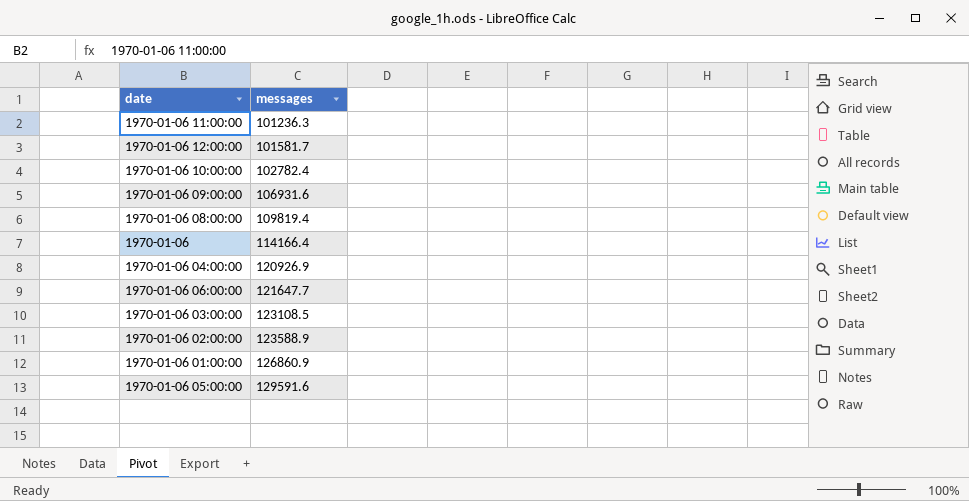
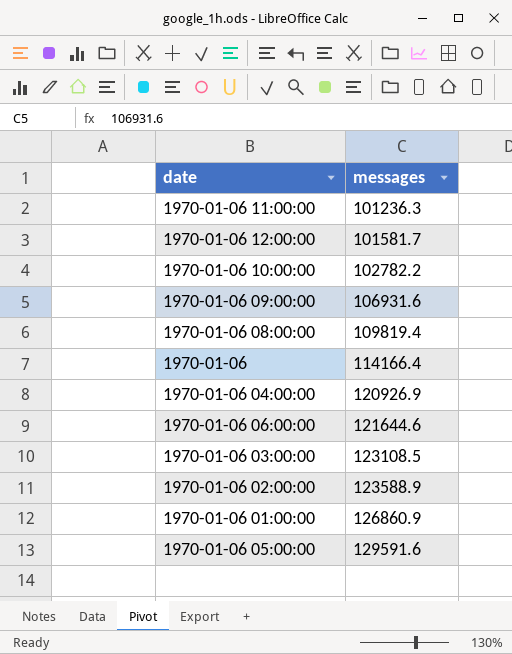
1970-01-06 10:00:00 | messages: 102782.4 -> 102782.2
1970-01-06 06:00:00 | messages: 121647.7 -> 121644.6

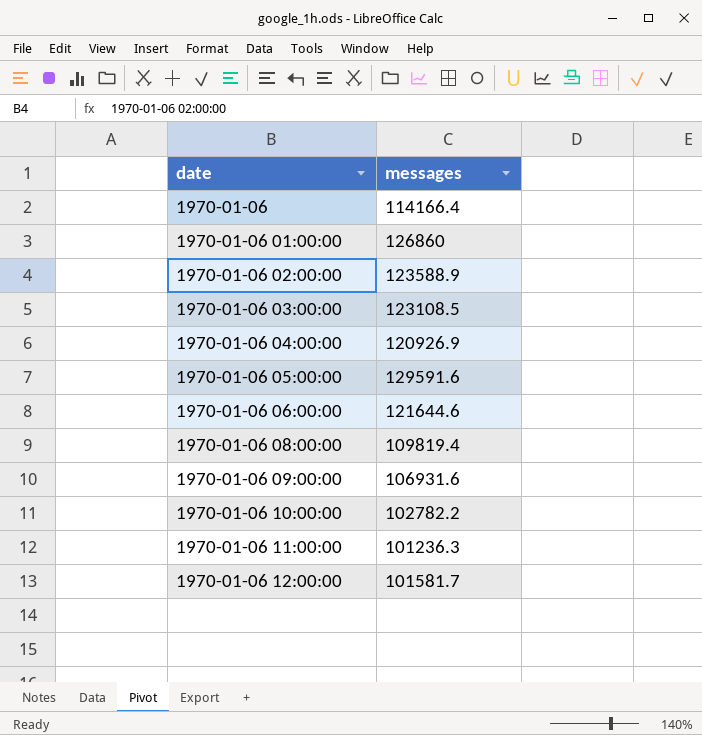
row order: messages ascending -> date ascending
1970-01-06 01:00:00 | messages: 126860.9 -> 126860

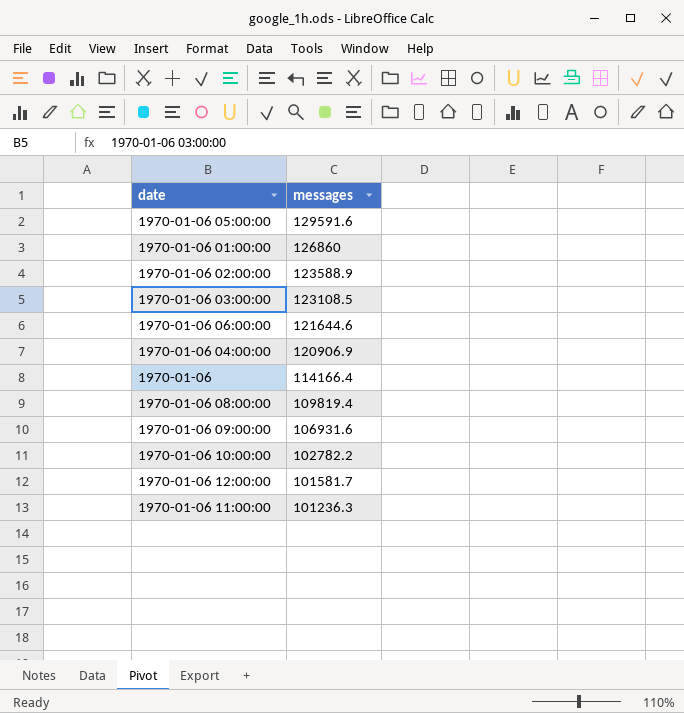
row order: date ascending -> messages descending
1970-01-06 04:00:00 | messages: 120926.9 -> 120906.9

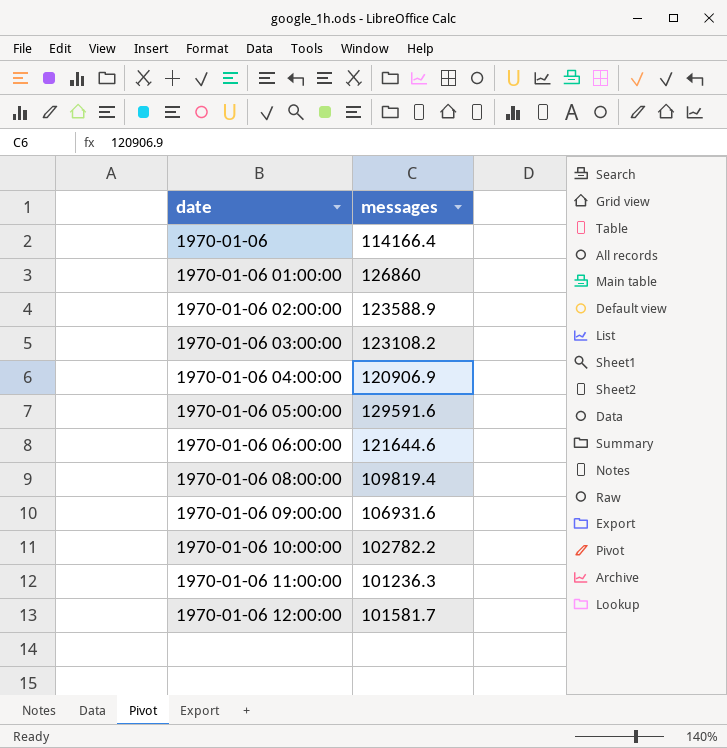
row order: messages descending -> date ascending
1970-01-06 03:00:00 | messages: 123108.5 -> 123108.2

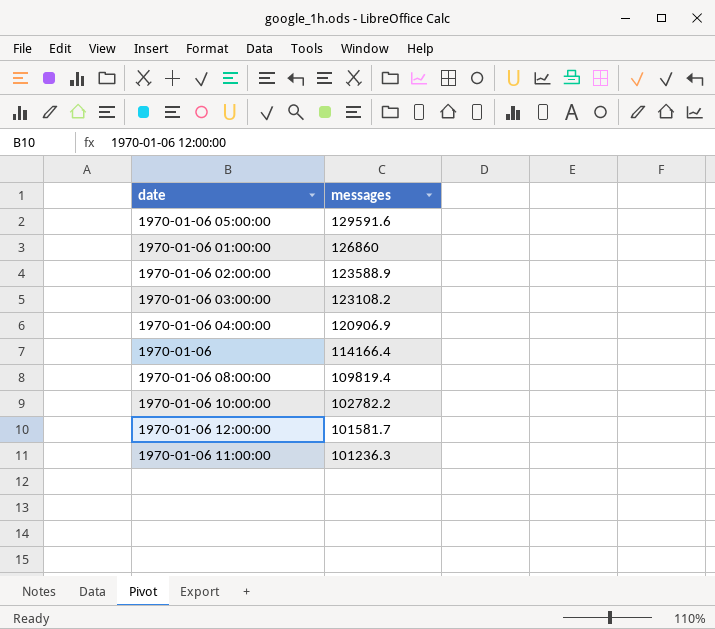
row order: date ascending -> messages descending
row 1970-01-06 06:00:00: 121644.6 -> none
row 1970-01-06 09:00:00: 106931.6 -> none

